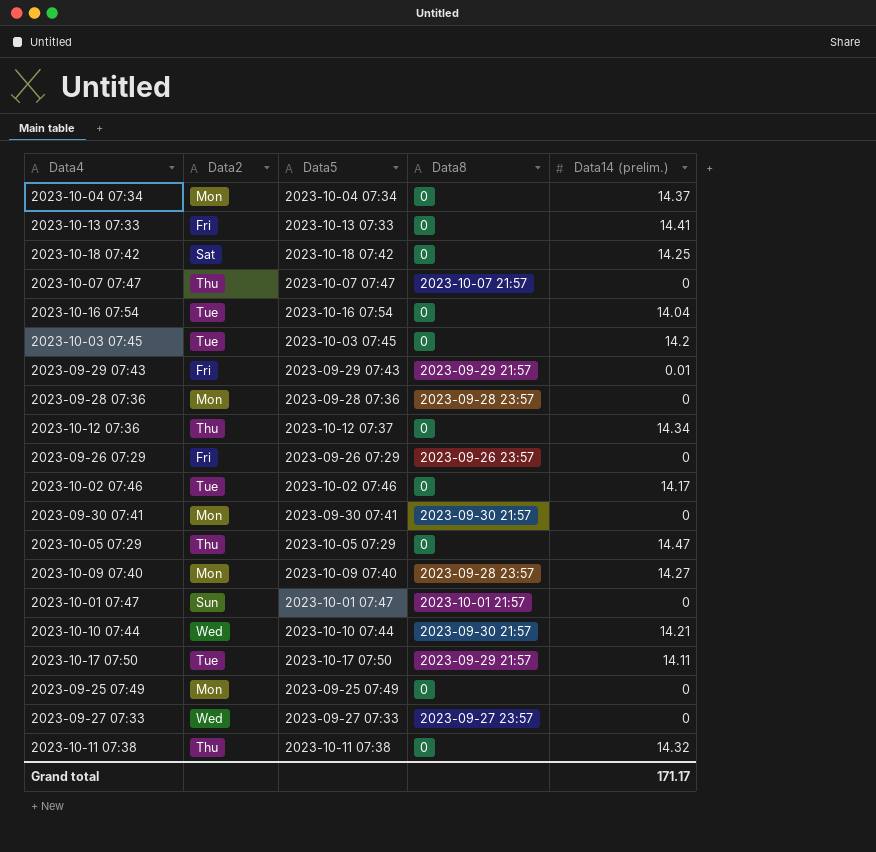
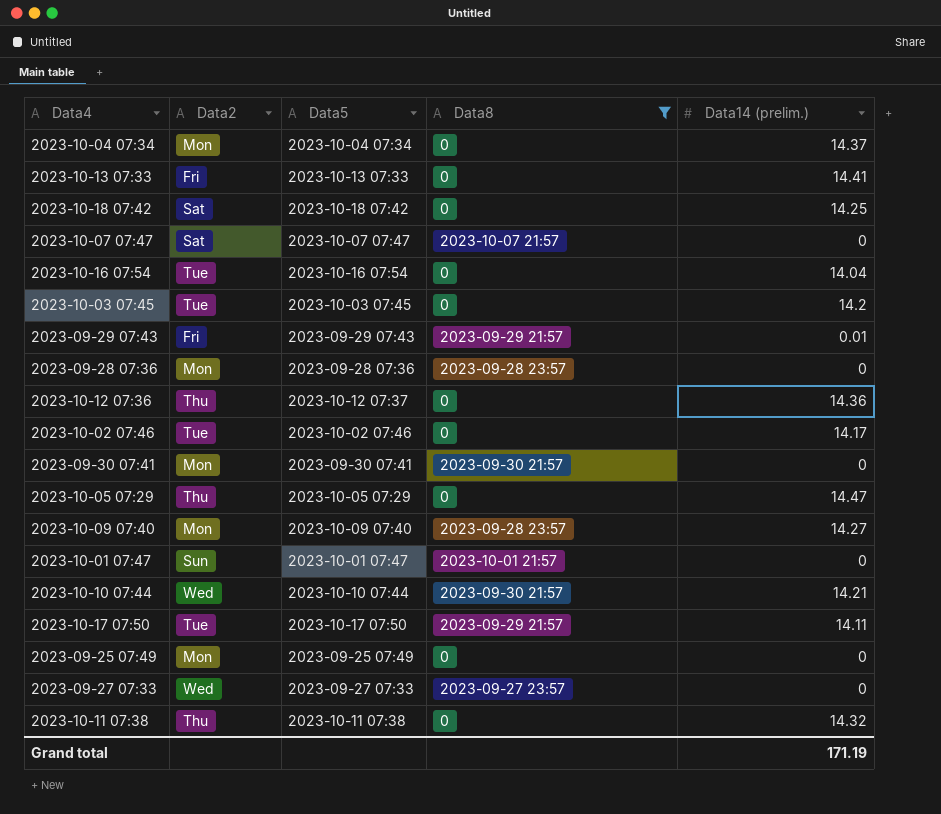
filter: none -> Data8 != 2023-09-26 23:57
2023-10-07 07:47 | Data2: Thu -> Sat
2023-10-12 07:36 | Data14 (prelim.): 14.34 -> 14.36
Grand total | Data14 (prelim.): 171.17 -> 171.19

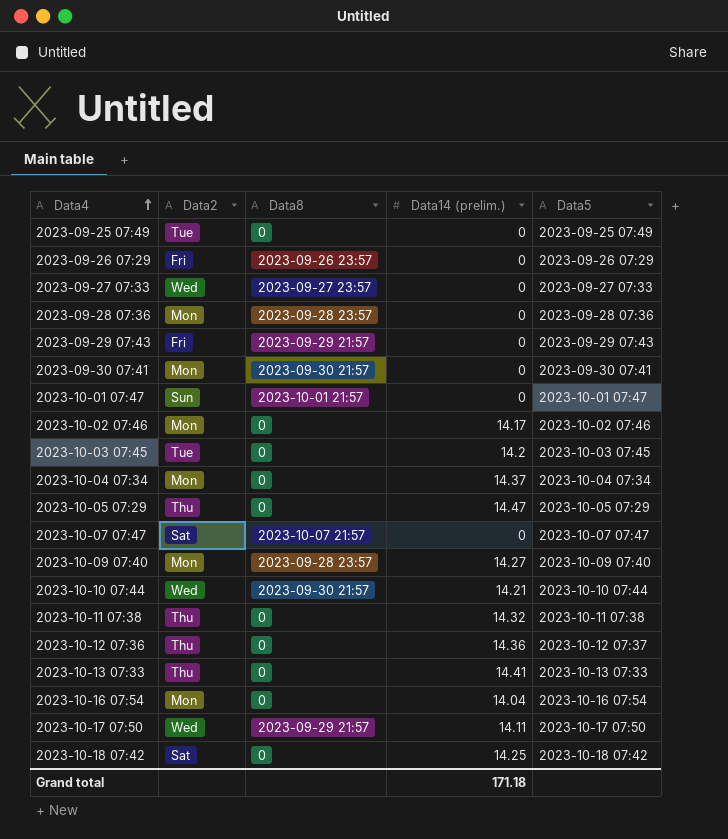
filter: Data8 != 2023-09-26 23:57 -> none
row order: none -> Data4 ascending
column Data5 | position: 3 -> 5
2023-09-25 07:49 | Data2: Mon -> Tue
2023-09-29 07:43 | Data14 (prelim.): 0.01 -> 0
2023-10-02 07:46 | Data2: Tue -> Mon
2023-10-13 07:33 | Data2: Fri -> Thu
2023-10-16 07:54 | Data2: Tue -> Mon
2023-10-17 07:50 | Data2: Tue -> Wed
Grand total | Data14 (prelim.): 171.19 -> 171.18

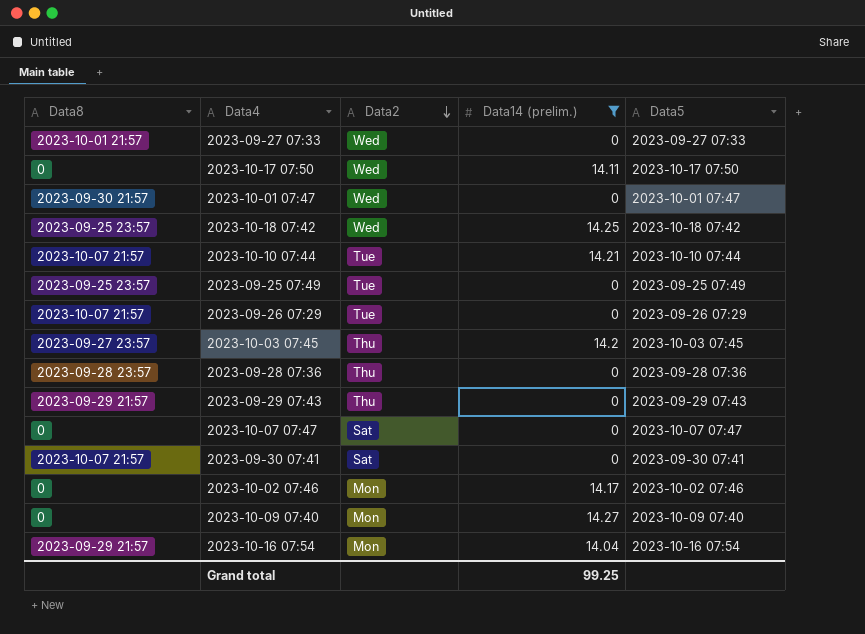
filter: none -> Data14 (prelim.) <= 14.27
row order: Data4 ascending -> Data2 descending
column Data8 | position: 3 -> 1
2023-09-27 07:33 | Data8: 2023-09-27 23:57 -> 2023-10-01 21:57
2023-10-17 07:50 | Data8: 2023-09-29 21:57 -> 0
2023-10-01 07:47 | Data8: 2023-10-01 21:57 -> 2023-09-30 21:57
2023-10-01 07:47 | Data2: Sun -> Wed
2023-10-18 07:42 | Data8: 0 -> 2023-09-25 23:57
2023-10-18 07:42 | Data2: Sat -> Wed
2023-10-10 07:44 | Data8: 2023-09-30 21:57 -> 2023-10-07 21:57
2023-10-10 07:44 | Data2: Wed -> Tue
2023-09-25 07:49 | Data8: 0 -> 2023-09-25 23:57
2023-09-26 07:29 | Data8: 2023-09-26 23:57 -> 2023-10-07 21:57
2023-09-26 07:29 | Data2: Fri -> Tue
2023-10-03 07:45 | Data8: 0 -> 2023-09-27 23:57
2023-10-03 07:45 | Data2: Tue -> Thu
2023-09-28 07:36 | Data2: Mon -> Thu
2023-09-29 07:43 | Data2: Fri -> Thu
2023-10-07 07:47 | Data8: 2023-10-07 21:57 -> 0
2023-09-30 07:41 | Data8: 2023-09-30 21:57 -> 2023-10-07 21:57
2023-09-30 07:41 | Data2: Mon -> Sat
2023-10-09 07:40 | Data8: 2023-09-28 23:57 -> 0
2023-10-16 07:54 | Data8: 0 -> 2023-09-29 21:57
Grand total | Data14 (prelim.): 171.18 -> 99.25

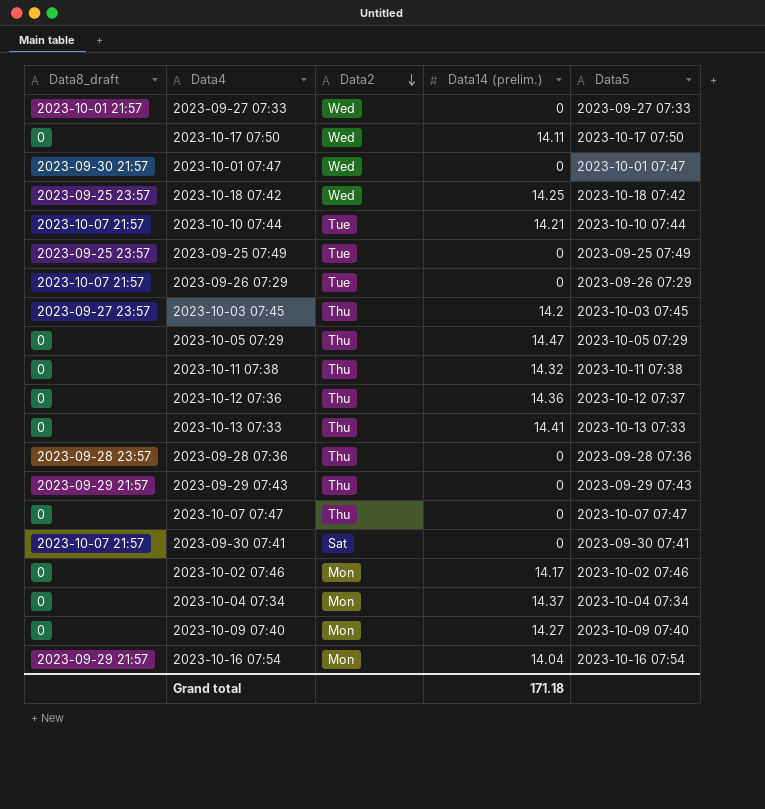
filter: Data14 (prelim.) <= 14.27 -> none
column name: Data8 -> Data8_draft
2023-10-07 07:47 | Data2: Sat -> Thu
Grand total | Data14 (prelim.): 99.25 -> 171.18

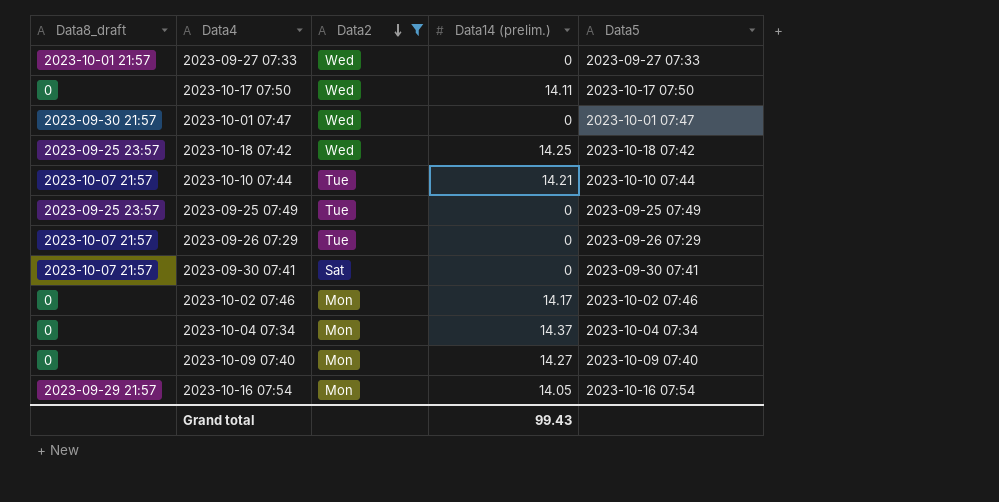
filter: none -> Data2 != Thu
2023-10-16 07:54 | Data14 (prelim.): 14.04 -> 14.05
Grand total | Data14 (prelim.): 171.18 -> 99.43

